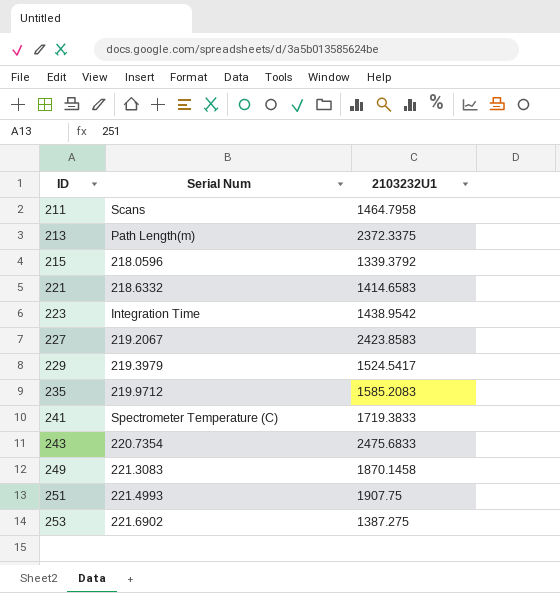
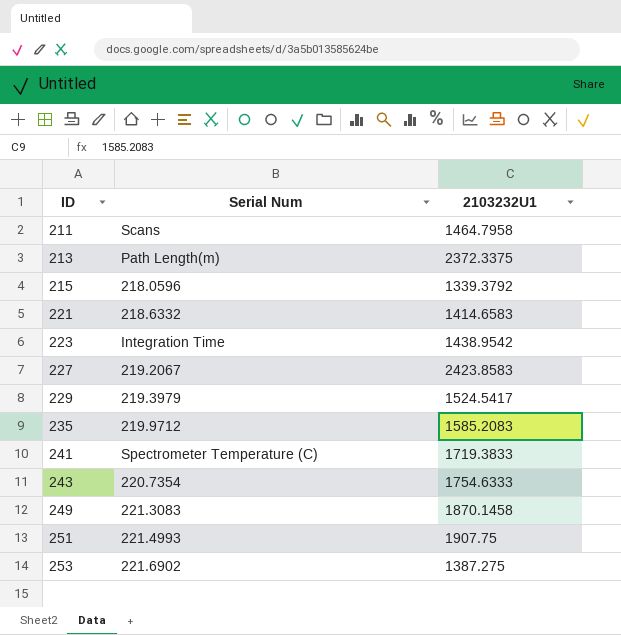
243 | 2103232U1: 2475.6833 -> 1754.6333

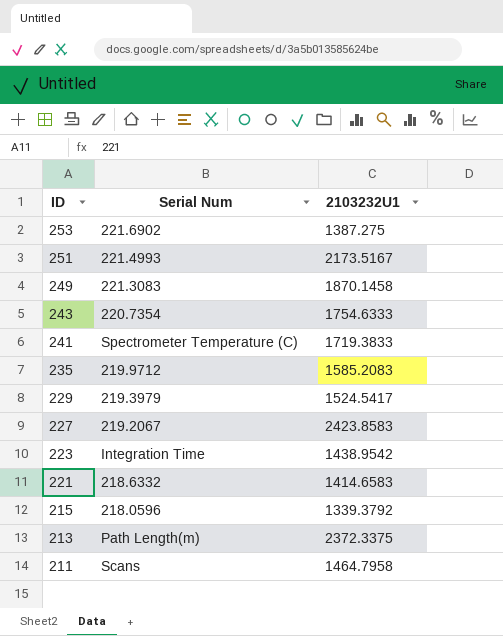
row order: ID ascending -> ID descending
251 | 2103232U1: 1907.75 -> 2173.5167

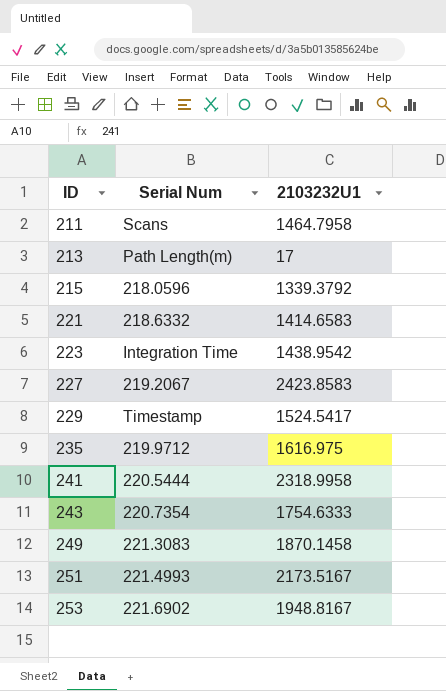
row order: ID descending -> ID ascending
213 | 2103232U1: 2372.3375 -> 17
229 | Serial Num: 219.3979 -> Timestamp
235 | 2103232U1: 1585.2083 -> 1616.975
241 | Serial Num: Spectrometer Temperature (C) -> 220.5444
241 | 2103232U1: 1719.3833 -> 2318.9958
253 | 2103232U1: 1387.275 -> 1948.8167

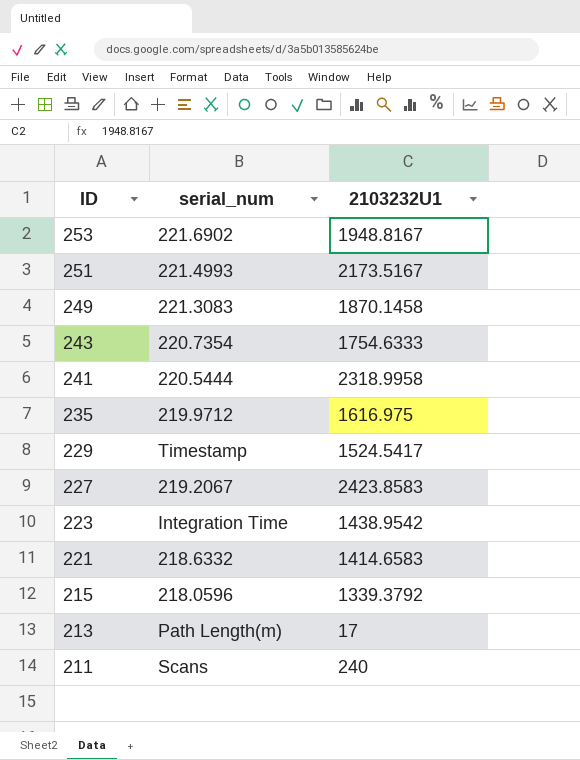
row order: ID ascending -> ID descending
column name: Serial Num -> serial_num
211 | 2103232U1: 1464.7958 -> 240

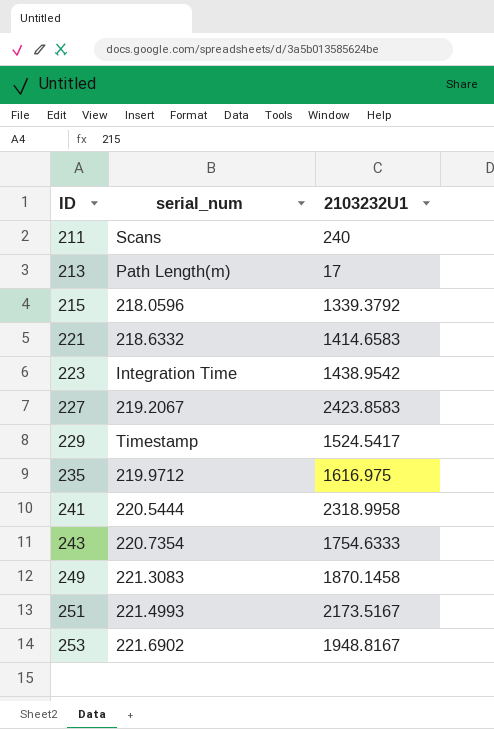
row order: ID descending -> ID ascending

